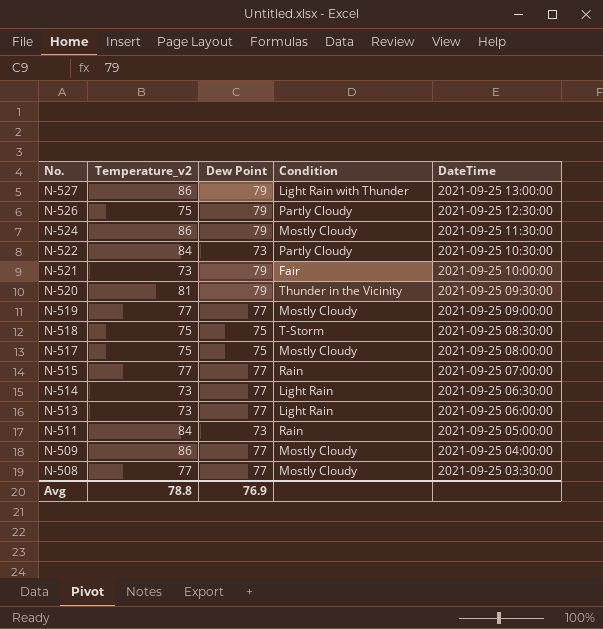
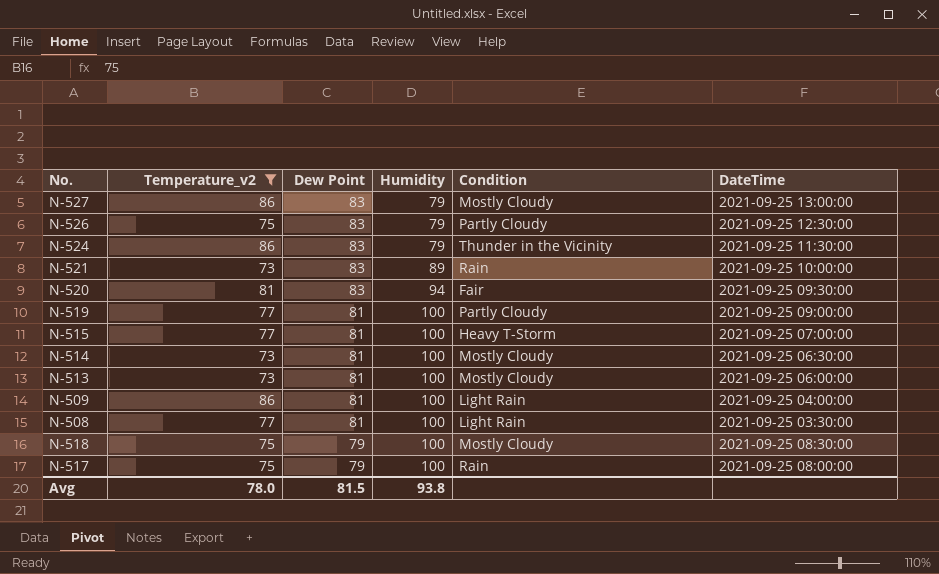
filter: none -> Temperature_v2 != 84
row order: No. descending -> Dew Point descending
column Humidity | position: none -> 4
N-527 | Dew Point: 79 -> 83
N-527 | Condition: Light Rain with Thunder -> Mostly Cloudy
N-526 | Dew Point: 79 -> 83
N-524 | Dew Point: 79 -> 83
N-524 | Condition: Mostly Cloudy -> Thunder in the Vicinity
N-521 | Dew Point: 79 -> 83
N-521 | Condition: Fair -> Rain
N-520 | Dew Point: 79 -> 83
N-520 | Condition: Thunder in the Vicinity -> Fair
N-519 | Dew Point: 77 -> 81
N-519 | Condition: Mostly Cloudy -> Partly Cloudy
N-515 | Dew Point: 77 -> 81
N-515 | Condition: Rain -> Heavy T-Storm
N-514 | Dew Point: 77 -> 81
N-514 | Condition: Light Rain -> Mostly Cloudy
N-513 | Dew Point: 77 -> 81
N-513 | Condition: Light Rain -> Mostly Cloudy
N-509 | Dew Point: 77 -> 81
N-509 | Condition: Mostly Cloudy -> Light Rain
N-508 | Dew Point: 77 -> 81
N-508 | Condition: Mostly Cloudy -> Light Rain
N-518 | Dew Point: 75 -> 79
N-518 | Condition: T-Storm -> Mostly Cloudy
N-517 | Dew Point: 75 -> 79
N-517 | Condition: Mostly Cloudy -> Rain
Avg | Temperature_v2: 78.8 -> 78.0
Avg | Dew Point: 76.9 -> 81.5

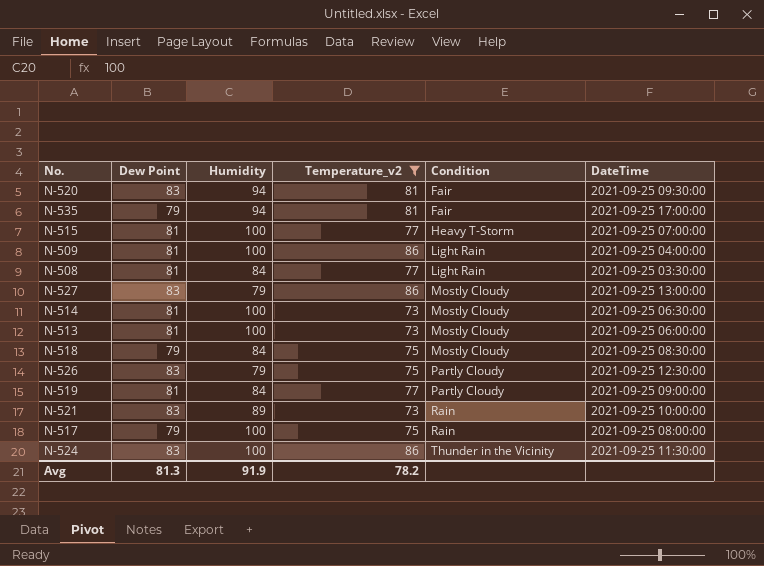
row order: Dew Point descending -> Condition ascending
column Temperature_v2 | position: 2 -> 4
row N-535: none -> 79 | 94 | 81 | Fair | 2021-09-25 17:00:00
N-508 | Humidity: 100 -> 84
N-518 | Humidity: 100 -> 84
N-519 | Humidity: 100 -> 84
N-524 | Humidity: 79 -> 100
Avg | Dew Point: 81.5 -> 81.3
Avg | Humidity: 93.8 -> 91.9
Avg | Temperature_v2: 78.0 -> 78.2

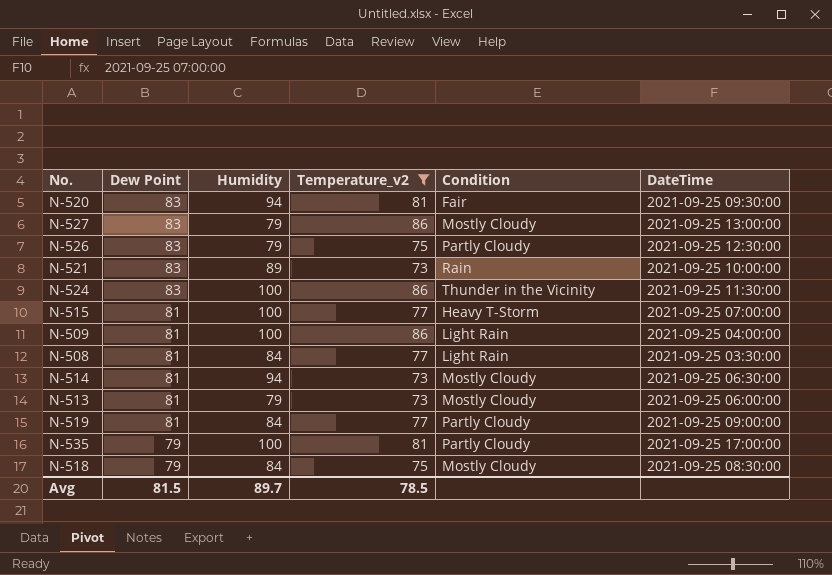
row order: Condition ascending -> Dew Point descending
row N-517: 79 | 100 | 75 | Rain | 2021-09-25 08:00:00 -> none
N-514 | Humidity: 100 -> 94
N-513 | Humidity: 100 -> 79
N-535 | Humidity: 94 -> 100
N-535 | Condition: Fair -> Partly Cloudy
Avg | Dew Point: 81.3 -> 81.5
Avg | Humidity: 91.9 -> 89.7
Avg | Temperature_v2: 78.2 -> 78.5

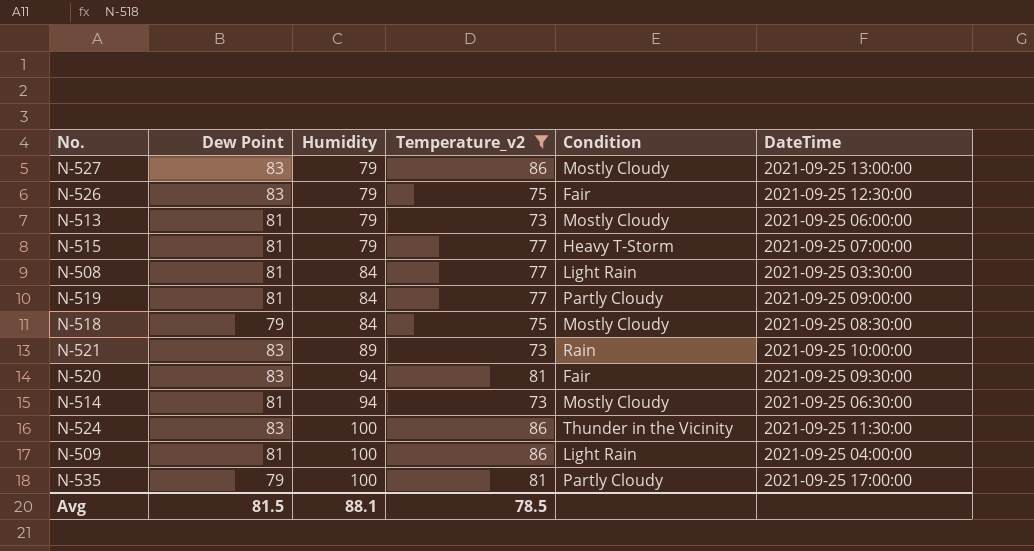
row order: Dew Point descending -> Humidity ascending
N-526 | Condition: Partly Cloudy -> Fair
N-515 | Humidity: 100 -> 79
Avg | Humidity: 89.7 -> 88.1

